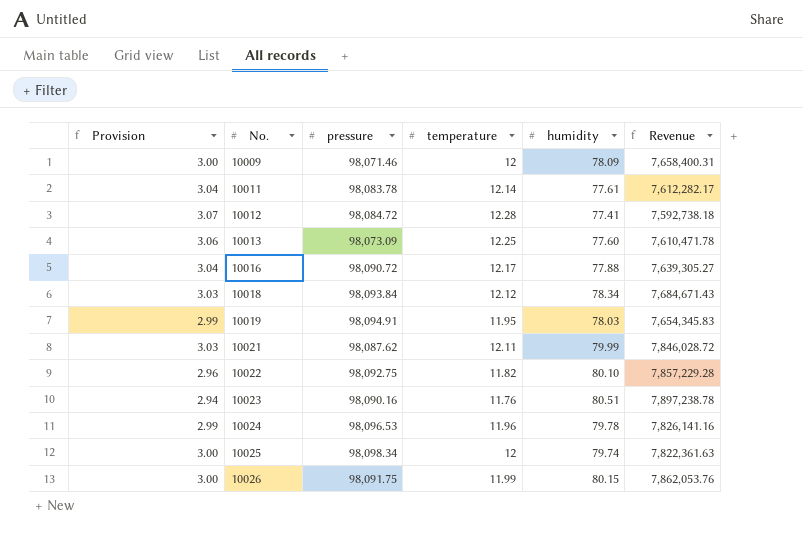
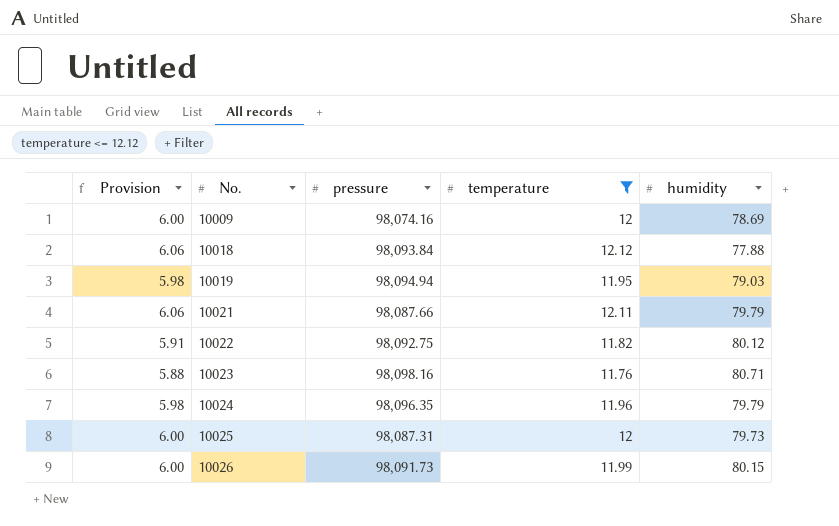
filter: none -> temperature <= 12.12
column Revenue | formula: [pressure] * [humidity] -> none
column Provision | formula: [temperature] * 0.25 -> [temperature] * 0.5
10009 | pressure: 98,071.46 -> 98,074.16
10009 | humidity: 78.09 -> 78.69
10018 | humidity: 78.34 -> 77.88
10019 | pressure: 98,094.91 -> 98,094.94
10019 | humidity: 78.03 -> 79.03
10021 | pressure: 98,087.62 -> 98,087.66
10021 | humidity: 79.99 -> 79.79
10022 | humidity: 80.10 -> 80.12
10023 | pressure: 98,090.16 -> 98,098.16
10023 | humidity: 80.51 -> 80.71
10024 | pressure: 98,096.53 -> 98,096.35
10024 | humidity: 79.78 -> 79.79
10025 | pressure: 98,098.34 -> 98,087.31
10025 | humidity: 79.74 -> 79.73
10026 | pressure: 98,091.75 -> 98,091.73

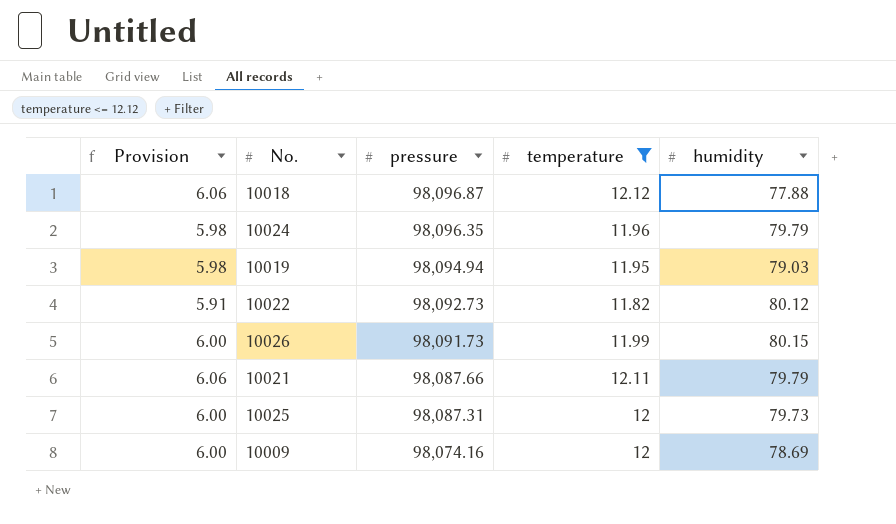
row order: No. ascending -> pressure descending
row 10023: 5.88 | 98,098.16 | 11.76 | 80.71 -> none
10018 | pressure: 98,093.84 -> 98,096.87
10022 | pressure: 98,092.75 -> 98,092.73

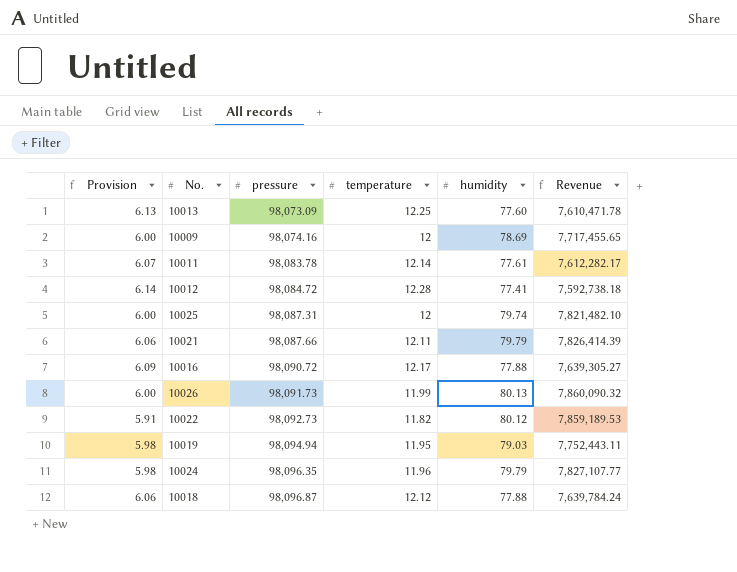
filter: temperature <= 12.12 -> none
row order: pressure descending -> pressure ascending
column Revenue | formula: none -> [pressure] * [humidity]
10025 | humidity: 79.73 -> 79.74
10026 | humidity: 80.15 -> 80.13

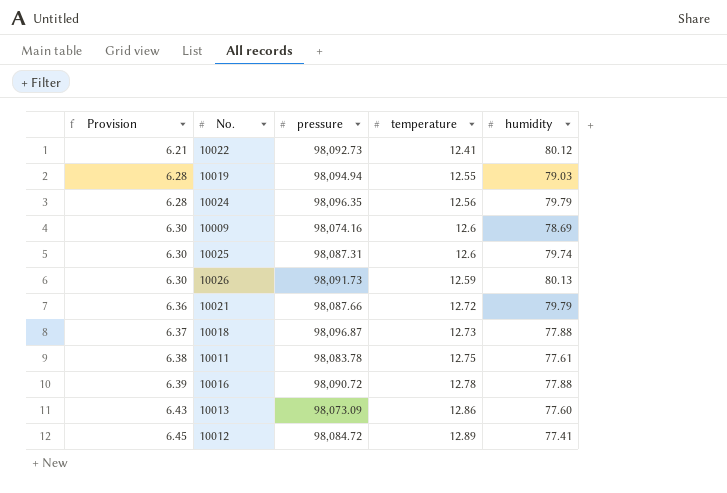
row order: pressure ascending -> Provision ascending
column Revenue | formula: [pressure] * [humidity] -> none
10022 | Provision: 5.91 -> 6.21
10022 | temperature: 11.82 -> 12.41
10019 | Provision: 5.98 -> 6.28
10019 | temperature: 11.95 -> 12.55
10024 | Provision: 5.98 -> 6.28
10024 | temperature: 11.96 -> 12.56
10009 | Provision: 6.00 -> 6.30
10009 | temperature: 12 -> 12.6
10025 | Provision: 6.00 -> 6.30
10025 | temperature: 12 -> 12.6
10026 | Provision: 6.00 -> 6.30
10026 | temperature: 11.99 -> 12.59
10021 | Provision: 6.06 -> 6.36
10021 | temperature: 12.11 -> 12.72
10018 | Provision: 6.06 -> 6.37
10018 | temperature: 12.12 -> 12.73
10011 | Provision: 6.07 -> 6.38
10011 | temperature: 12.14 -> 12.75
10016 | Provision: 6.09 -> 6.39
10016 | temperature: 12.17 -> 12.78
10013 | Provision: 6.13 -> 6.43
10013 | temperature: 12.25 -> 12.86
10012 | Provision: 6.14 -> 6.45
10012 | temperature: 12.28 -> 12.89

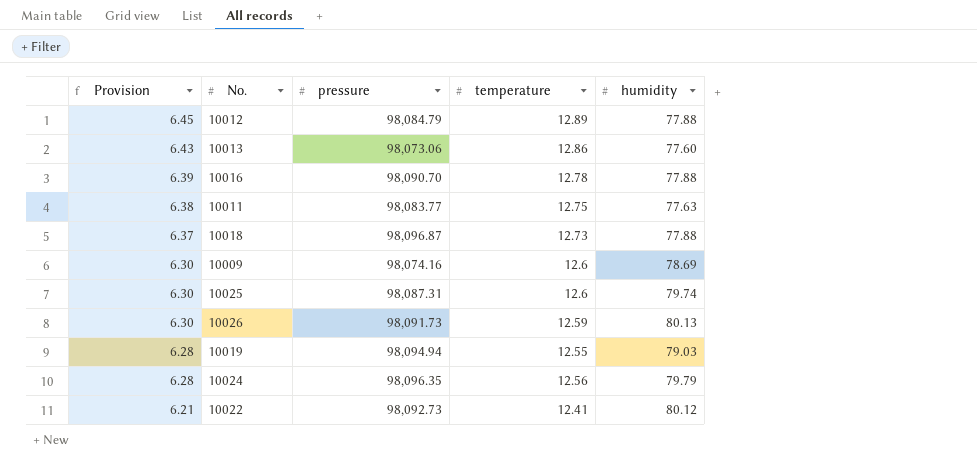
row order: Provision ascending -> Provision descending
row 10021: 6.36 | 98,087.66 | 12.72 | 79.79 -> none
10012 | pressure: 98,084.72 -> 98,084.79
10012 | humidity: 77.41 -> 77.88
10013 | pressure: 98,073.09 -> 98,073.06
10016 | pressure: 98,090.72 -> 98,090.70
10011 | pressure: 98,083.78 -> 98,083.77
10011 | humidity: 77.61 -> 77.63

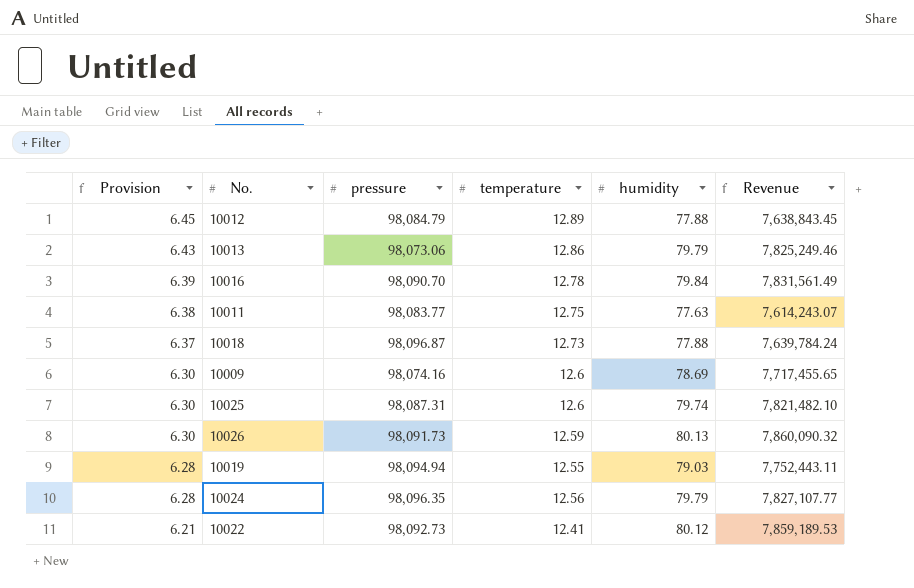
column Revenue | formula: none -> [pressure] * [humidity]
10013 | humidity: 77.60 -> 79.79
10016 | humidity: 77.88 -> 79.84

